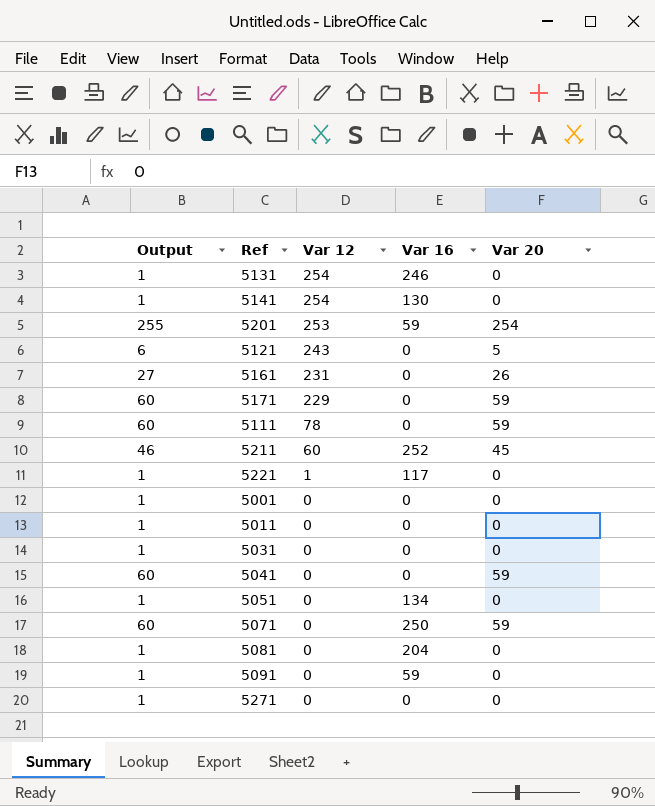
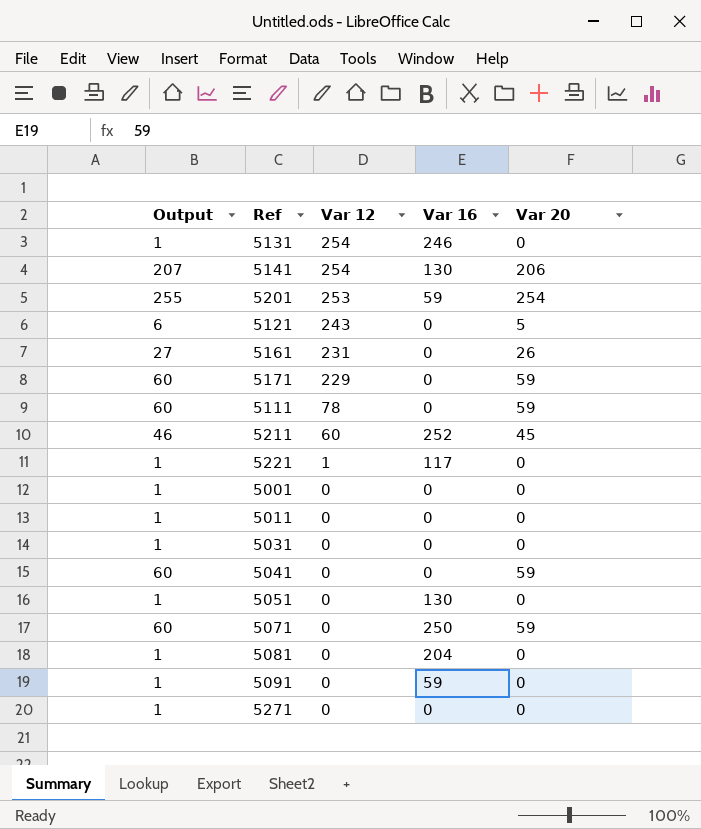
5141 | Output: 1 -> 207
5141 | Var 20: 0 -> 206
5051 | Var 16: 134 -> 130

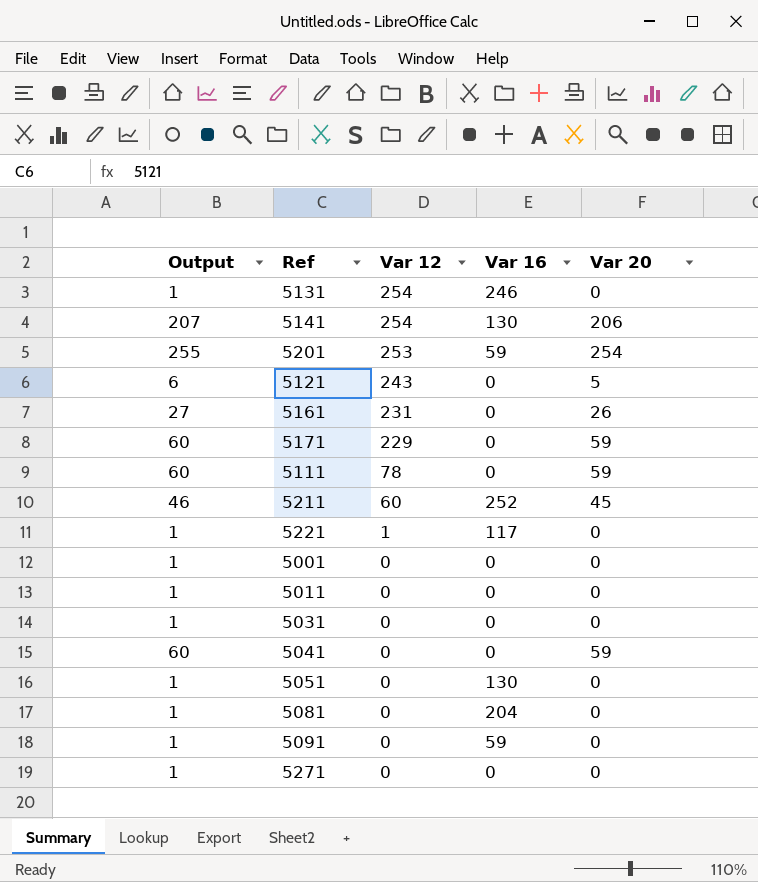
row 5071: 60 | 0 | 250 | 59 -> none

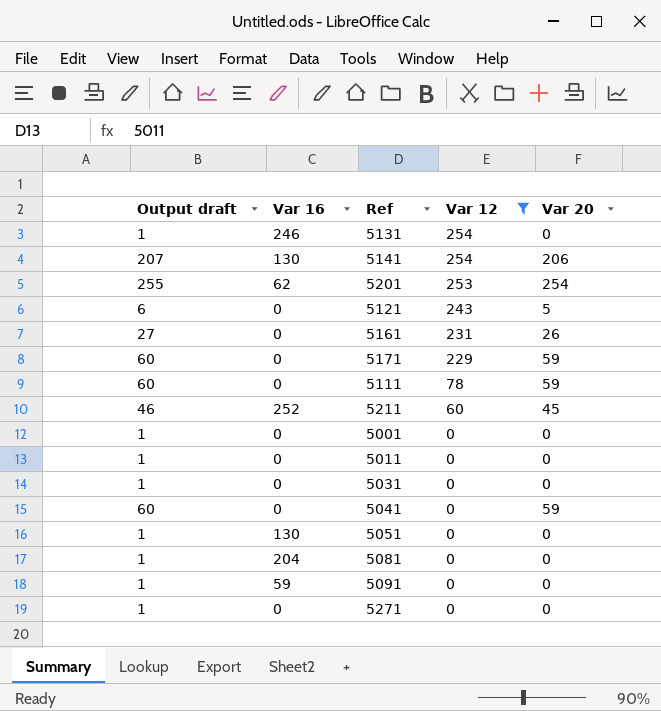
filter: none -> Var 12 != 1
column name: Output -> Output draft
column Var 16 | position: 4 -> 2
5201 | Var 16: 59 -> 62

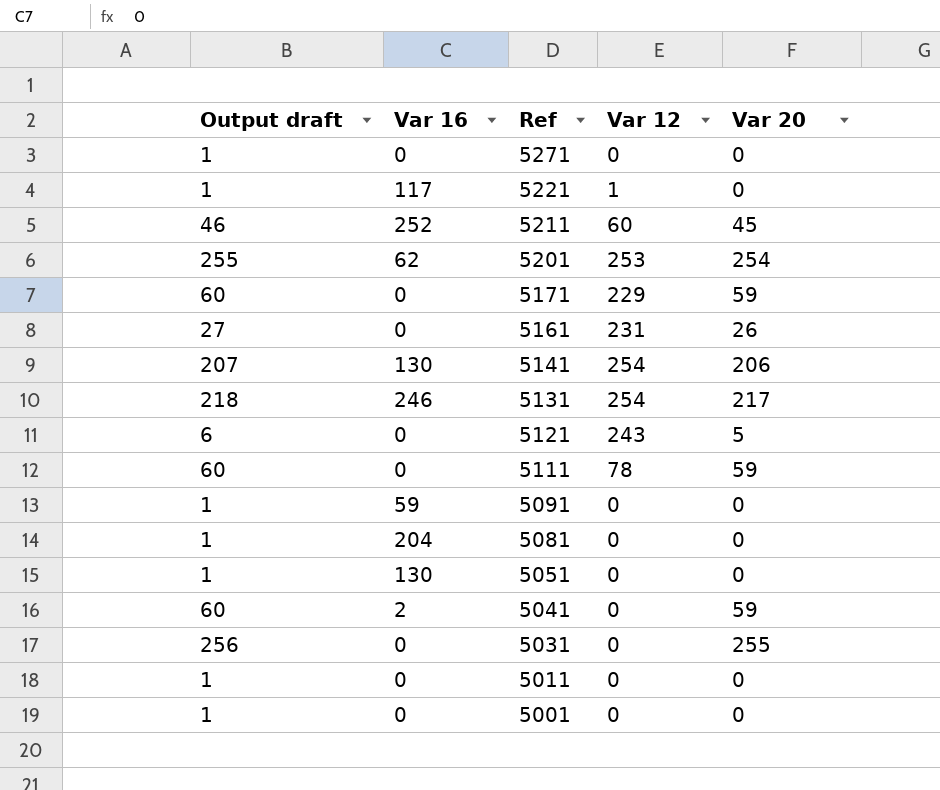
filter: Var 12 != 1 -> none
row order: Var 12 descending -> Ref descending
5131 | Output draft: 1 -> 218
5131 | Var 20: 0 -> 217
5041 | Var 16: 0 -> 2
5031 | Output draft: 1 -> 256
5031 | Var 20: 0 -> 255

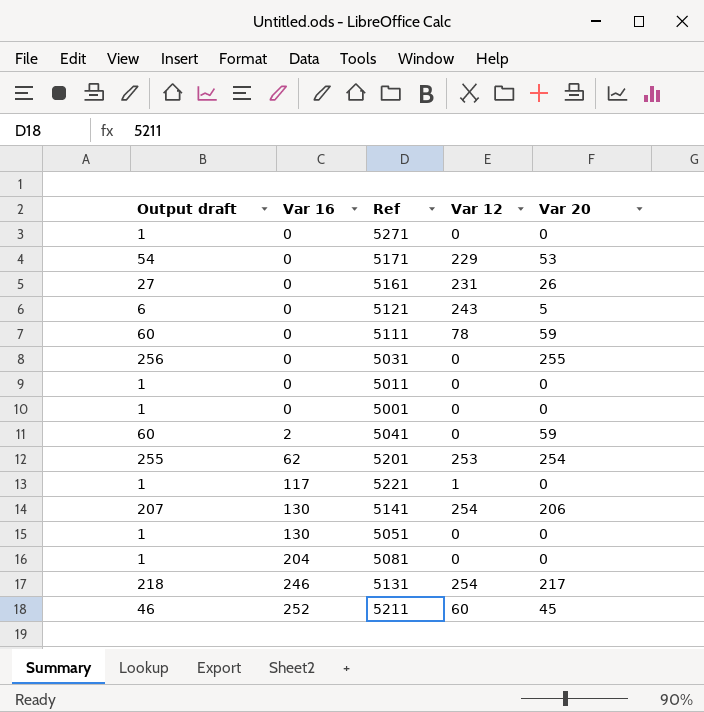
row order: Ref descending -> Var 16 ascending
row 5091: 1 | 59 | 0 | 0 -> none
5171 | Output draft: 60 -> 54
5171 | Var 20: 59 -> 53

